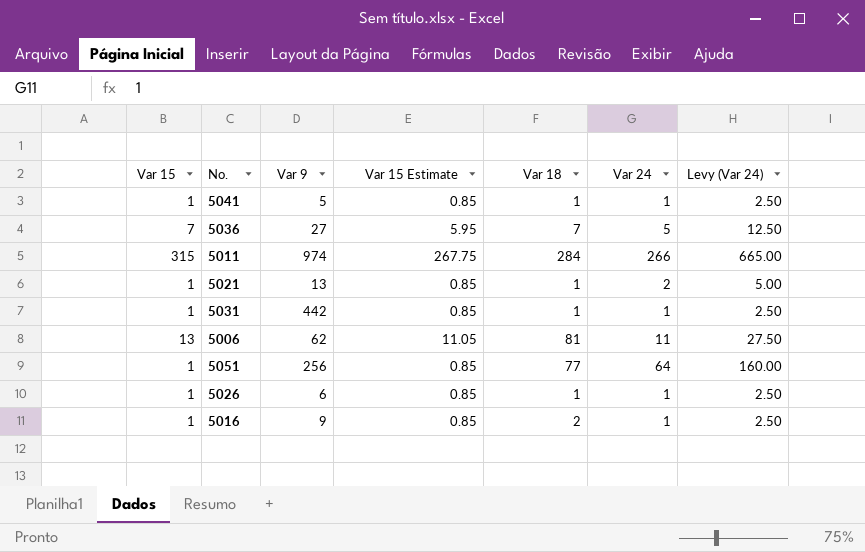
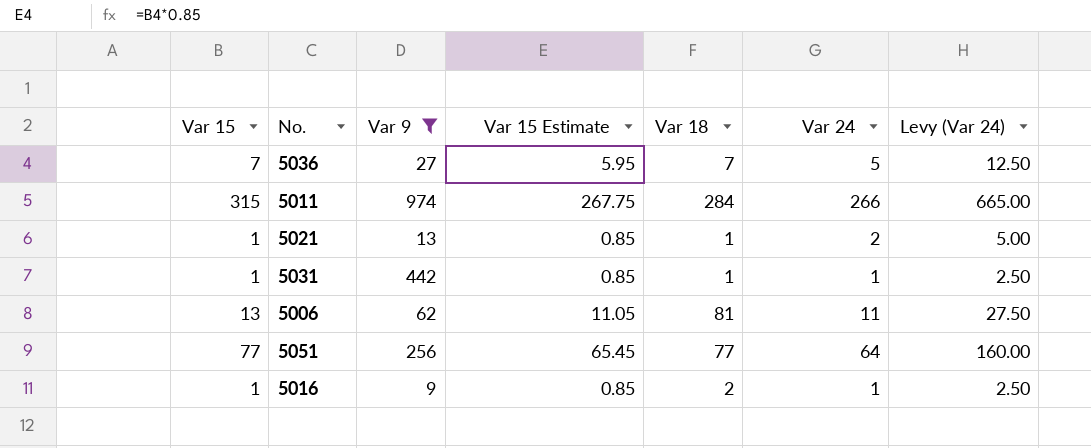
filter: none -> Var 9 >= 9
5051 | Var 15: 1 -> 77
5051 | Var 15 Estimate: 0.85 -> 65.45

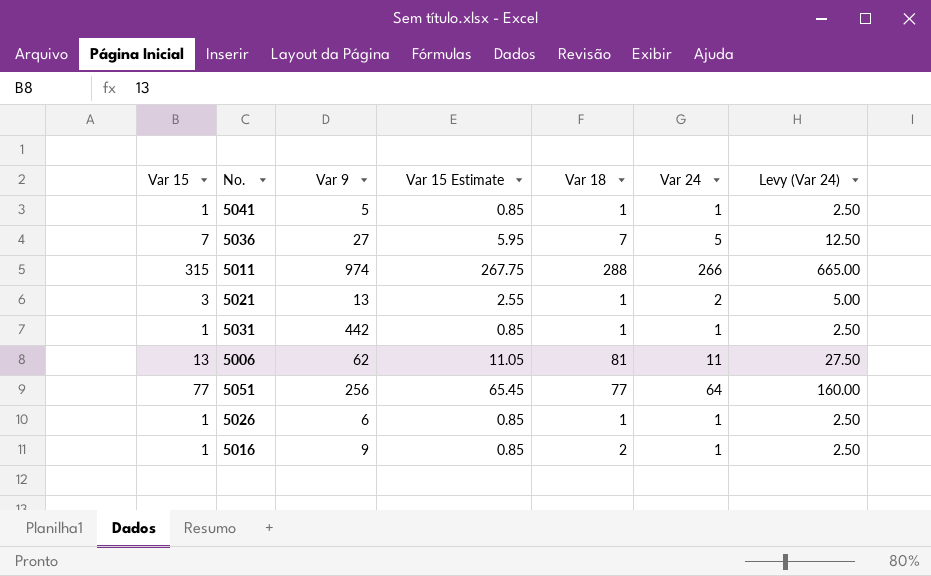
filter: Var 9 >= 9 -> none
5011 | Var 18: 284 -> 288
5021 | Var 15: 1 -> 3
5021 | Var 15 Estimate: 0.85 -> 2.55

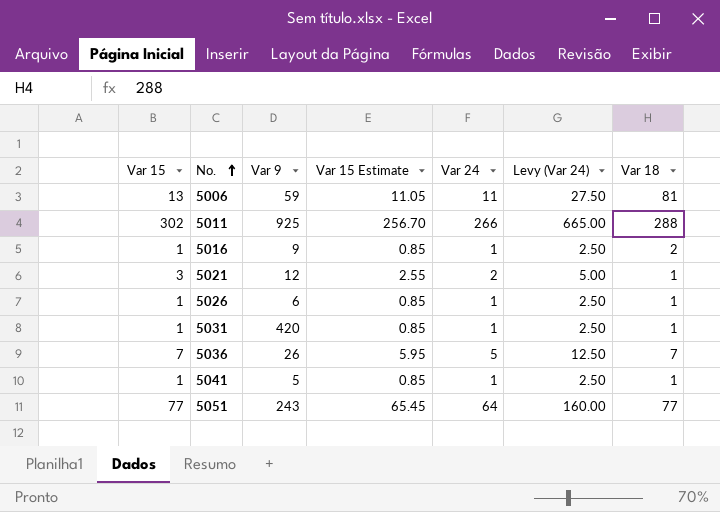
row order: none -> No. ascending
column Var 18 | position: 5 -> 7
5006 | Var 9: 62 -> 59
5011 | Var 15: 315 -> 302
5011 | Var 9: 974 -> 925
5011 | Var 15 Estimate: 267.75 -> 256.70
5021 | Var 9: 13 -> 12
5031 | Var 9: 442 -> 420
5036 | Var 9: 27 -> 26
5051 | Var 9: 256 -> 243

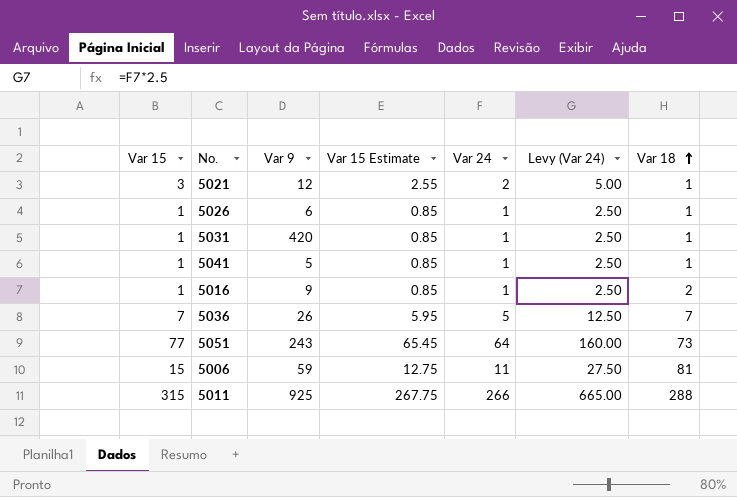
row order: No. ascending -> Var 18 ascending
5051 | Var 18: 77 -> 73
5006 | Var 15: 13 -> 15
5006 | Var 15 Estimate: 11.05 -> 12.75
5011 | Var 15: 302 -> 315
5011 | Var 15 Estimate: 256.70 -> 267.75

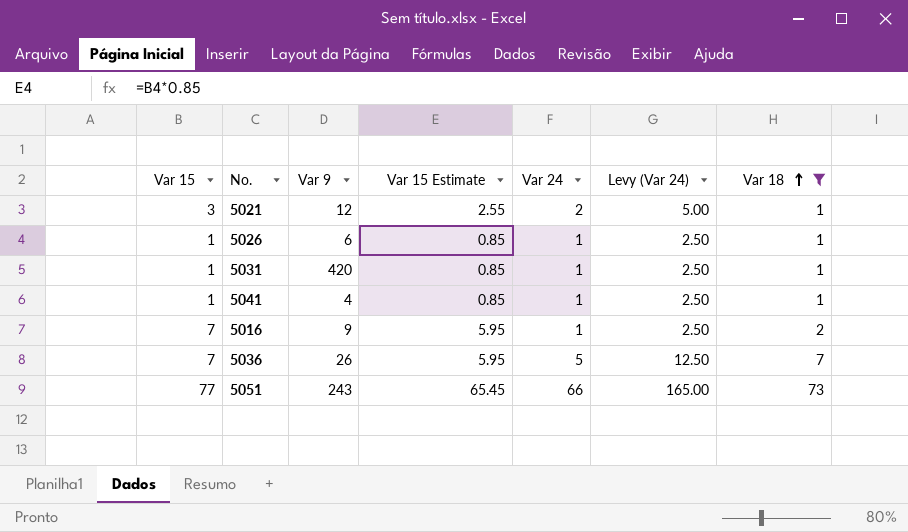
filter: none -> Var 18 <= 73
5041 | Var 9: 5 -> 4
5016 | Var 15: 1 -> 7
5016 | Var 15 Estimate: 0.85 -> 5.95
5051 | Var 24: 64 -> 66
5051 | Levy (Var 24): 160.00 -> 165.00

